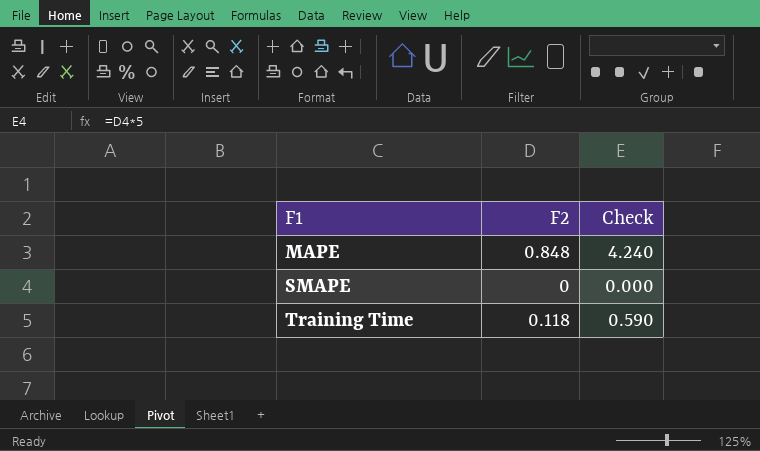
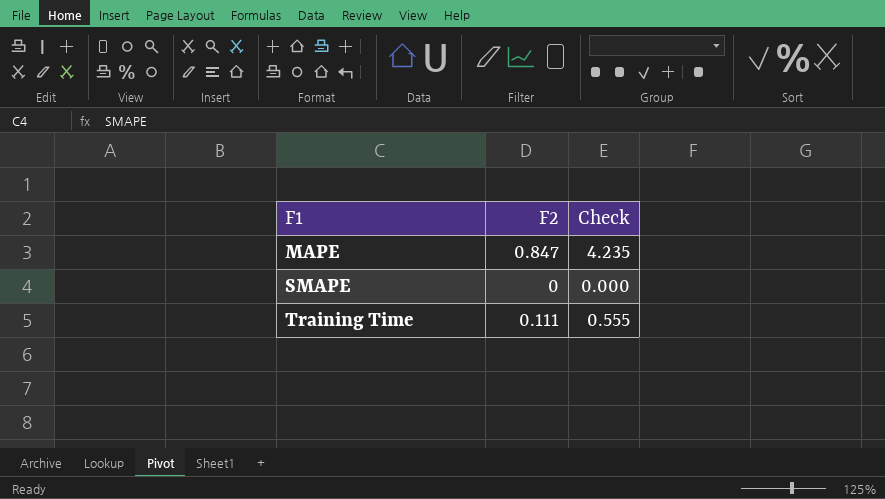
MAPE | F2: 0.848 -> 0.847
MAPE | Check: 4.240 -> 4.235
Training Time | F2: 0.118 -> 0.111
Training Time | Check: 0.590 -> 0.555

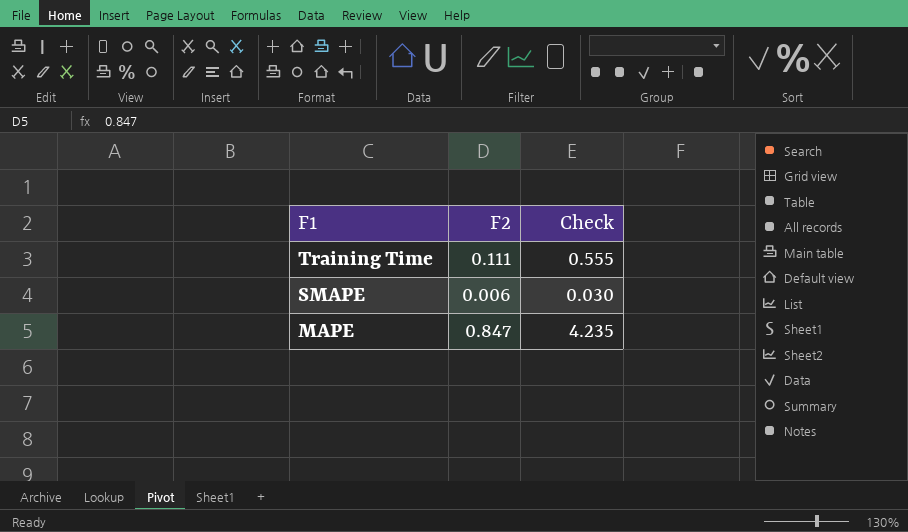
row order: F1 ascending -> F1 descending
SMAPE | F2: 0 -> 0.006
SMAPE | Check: 0.000 -> 0.030

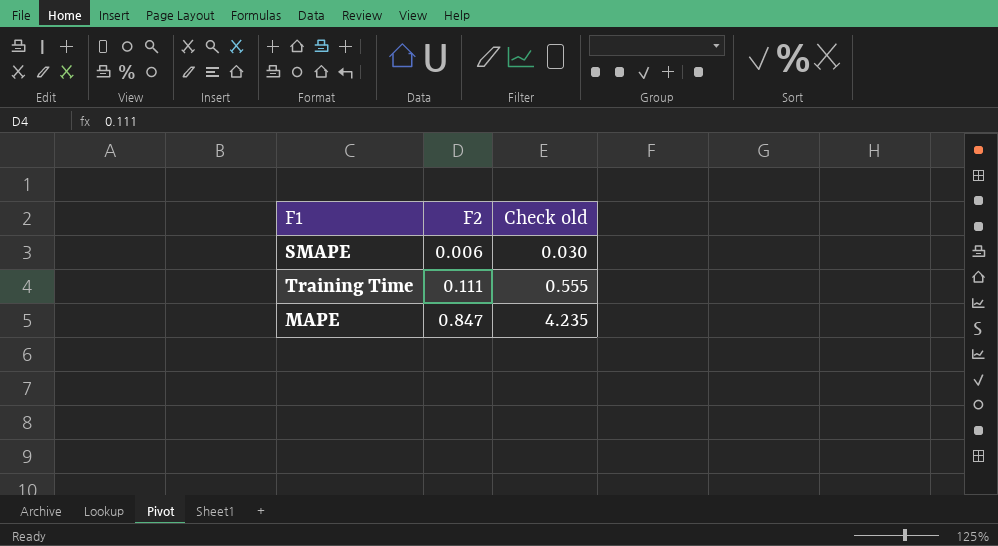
row order: F1 descending -> F2 ascending
column name: Check -> Check old

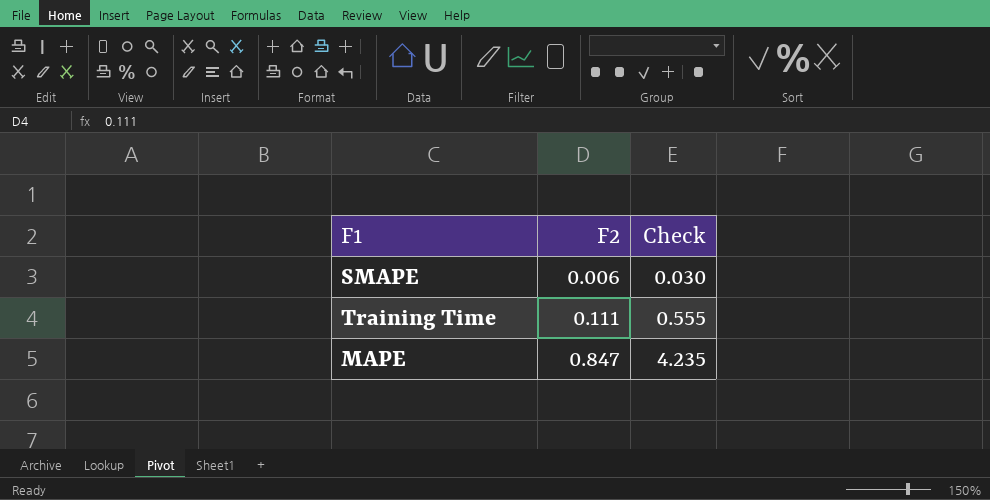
column name: Check old -> Check

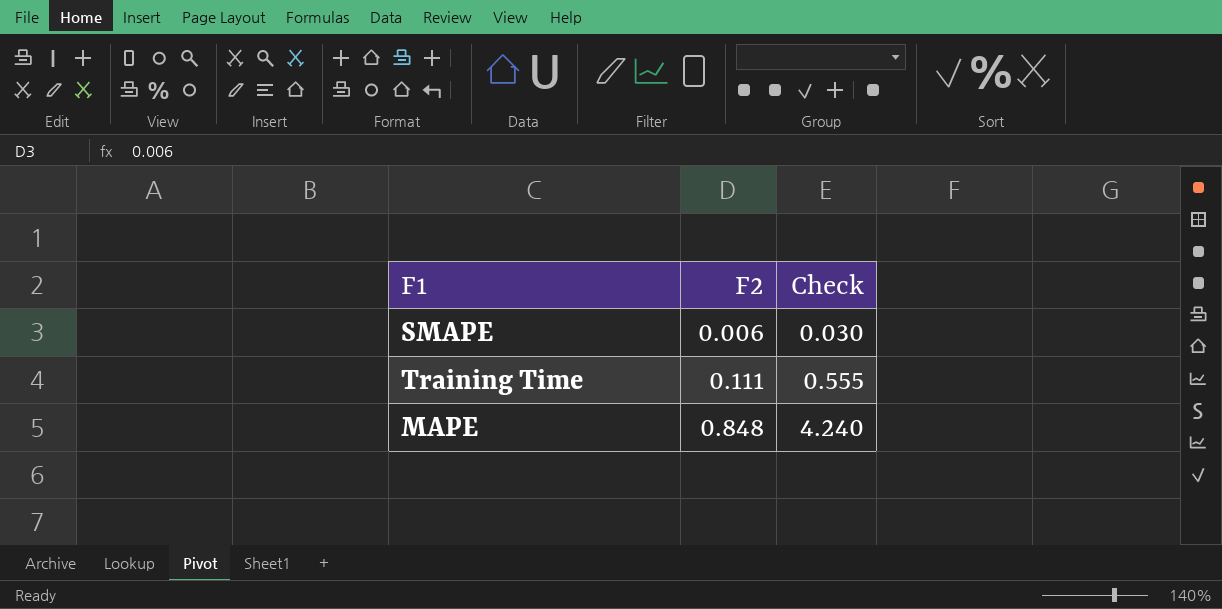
MAPE | F2: 0.847 -> 0.848
MAPE | Check: 4.235 -> 4.240

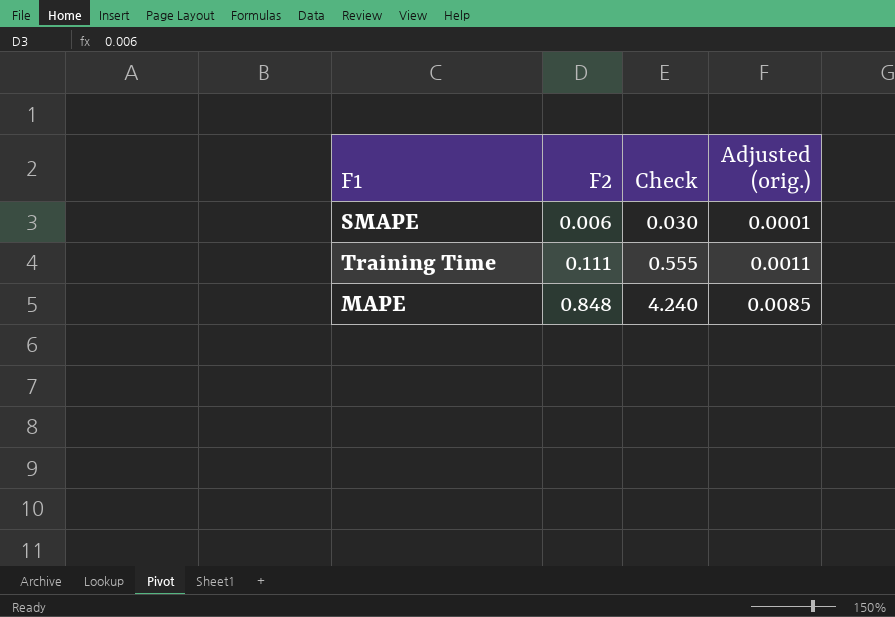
column Adjusted (orig.) | formula: none -> [F2] * 0.01

